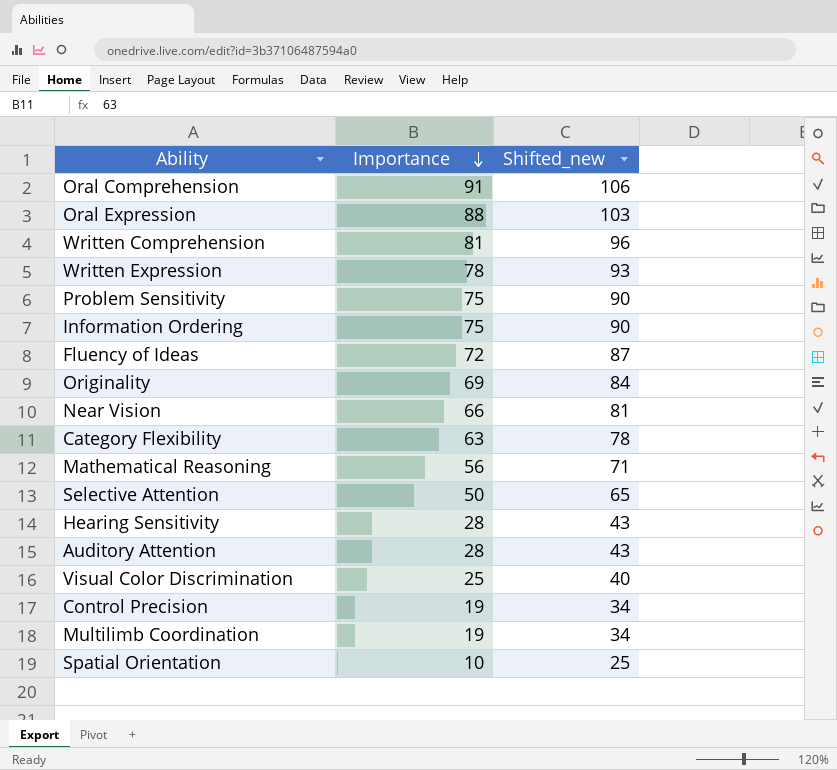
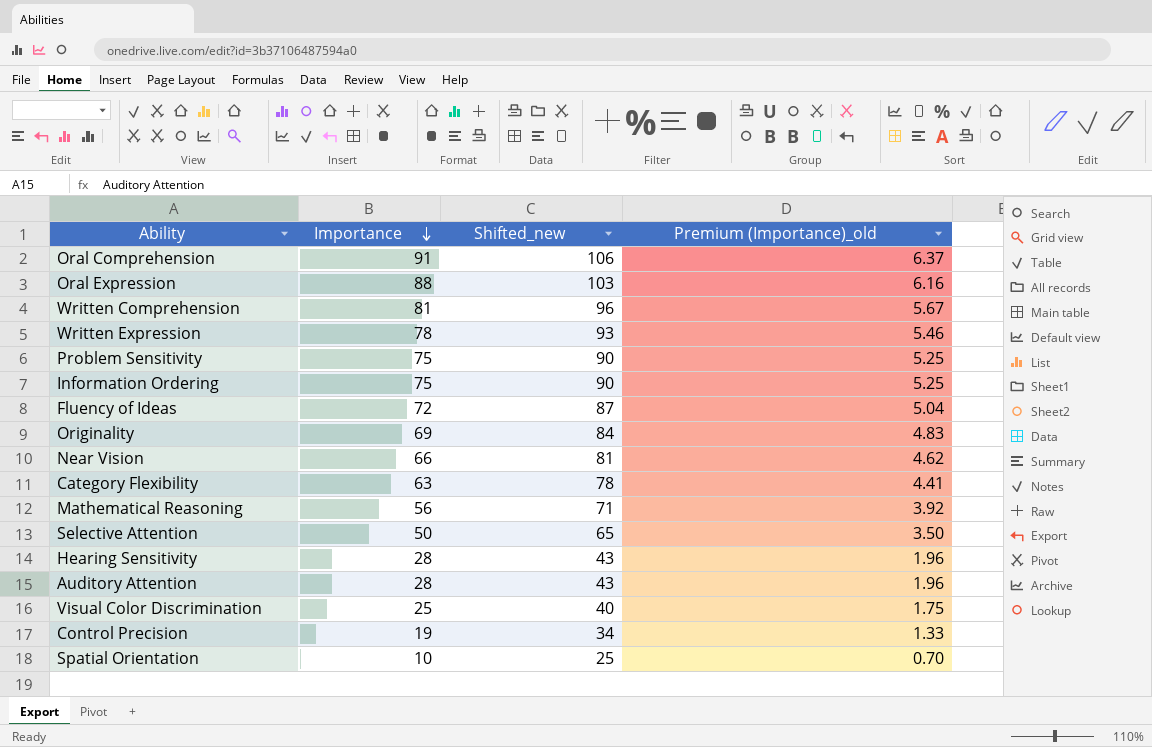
column Premium (Importance)_old | formula: none -> [Importance] * 0.07
row Multilimb Coordination: 19 | 34 -> none

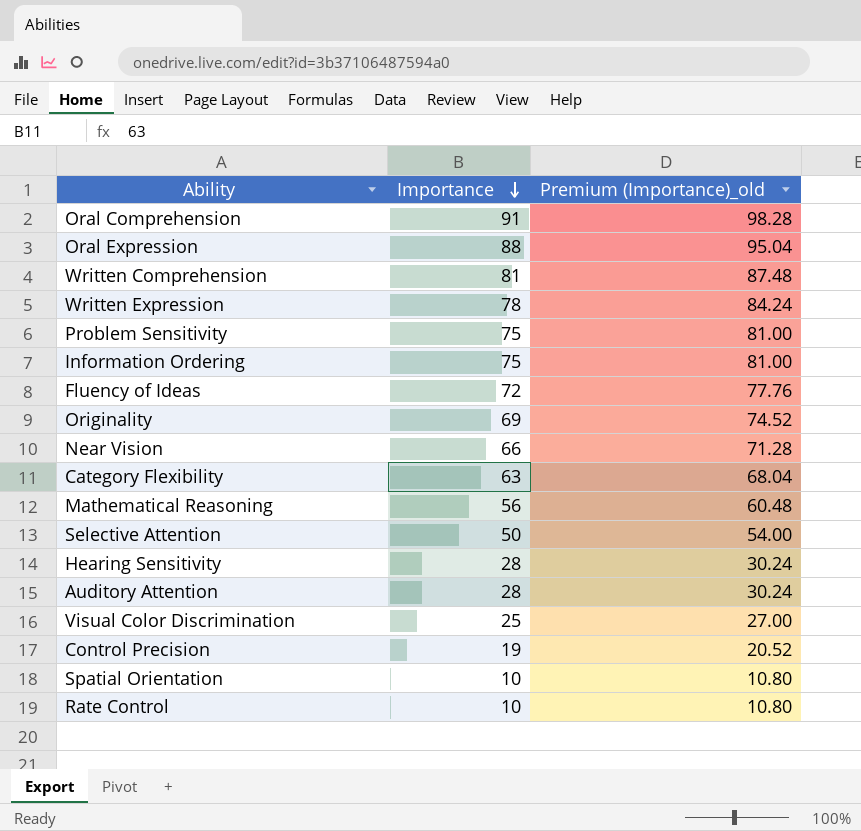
column Shifted_new | formula: [Importance] + 15 -> none
column Premium (Importance)_old | formula: [Importance] * 0.07 -> [Importance] * 1.08
row Rate Control: none -> 10 | 10.80

